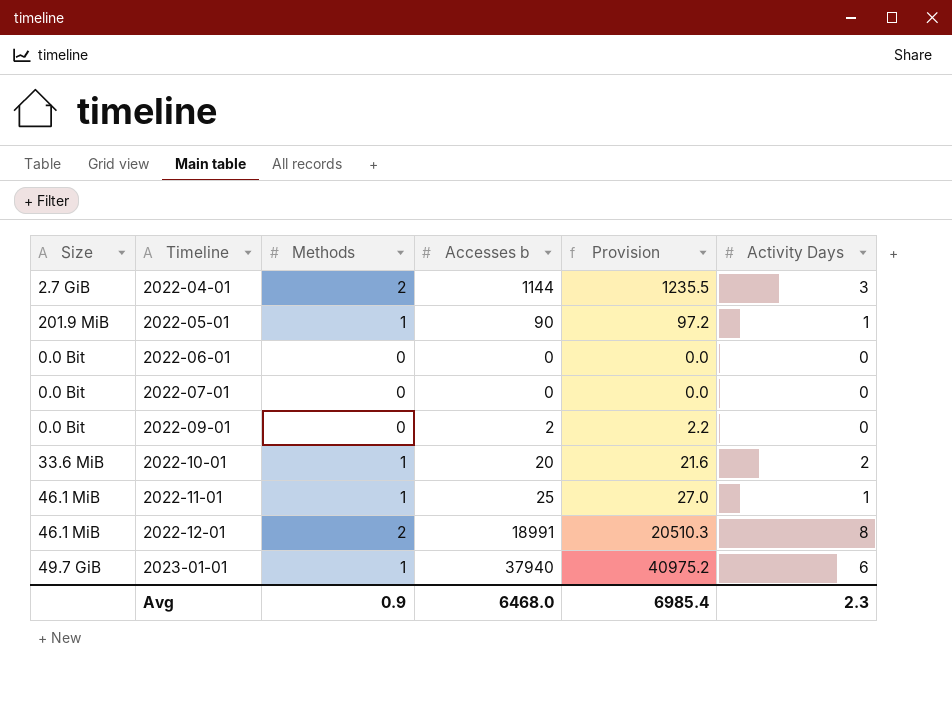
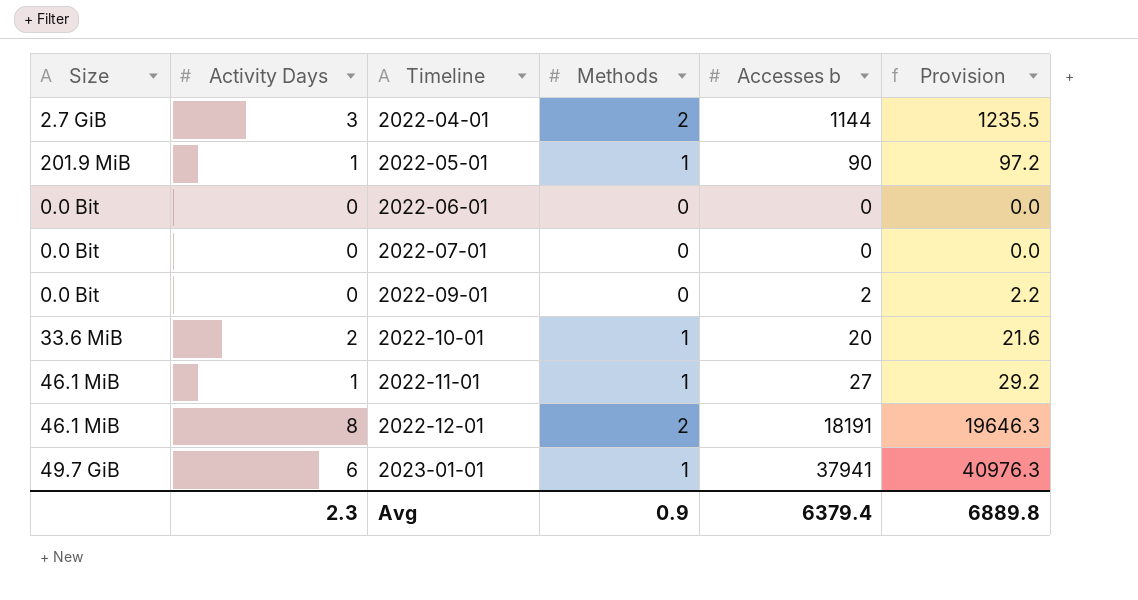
column Activity Days | position: 6 -> 2
2022-11-01 | Accesses b: 25 -> 27
2022-11-01 | Provision: 27.0 -> 29.2
2022-12-01 | Accesses b: 18991 -> 18191
2022-12-01 | Provision: 20510.3 -> 19646.3
2023-01-01 | Accesses b: 37940 -> 37941
2023-01-01 | Provision: 40975.2 -> 40976.3
Avg | Accesses b: 6468.0 -> 6379.4
Avg | Provision: 6985.4 -> 6889.8

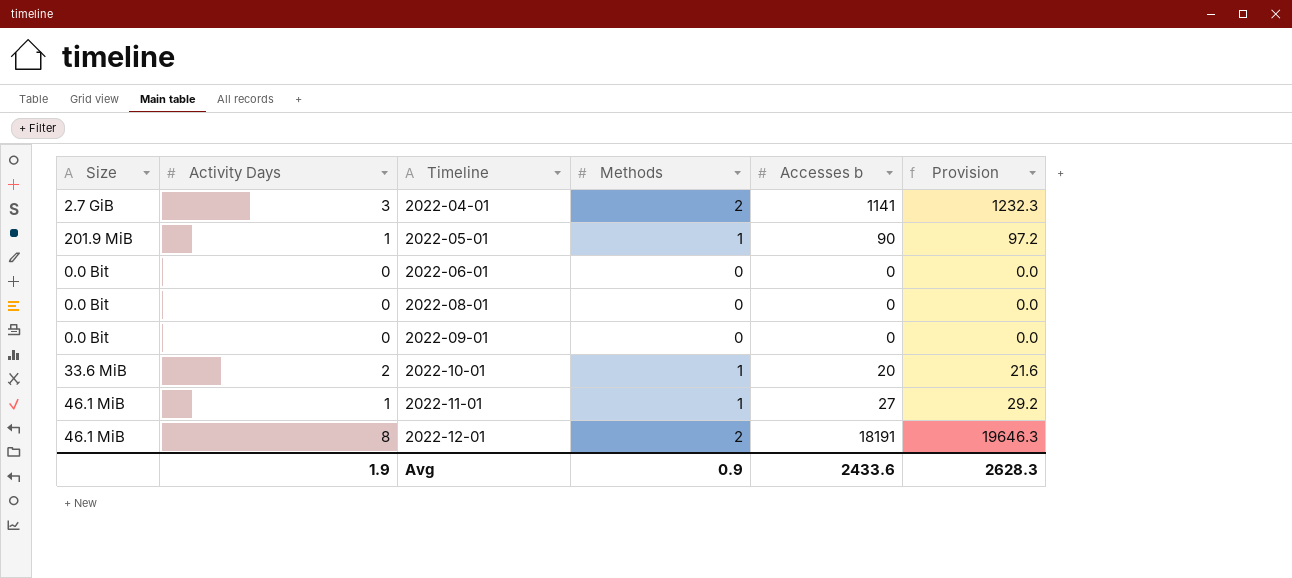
row 2022-07-01: 0.0 Bit | 0 | 0 | 0 | 0.0 -> none
row 2023-01-01: 49.7 GiB | 6 | 1 | 37941 | 40976.3 -> none
2022-04-01 | Accesses b: 1144 -> 1141
2022-04-01 | Provision: 1235.5 -> 1232.3
row 2022-08-01: none -> 0.0 Bit | 0 | 0 | 0 | 0.0
2022-09-01 | Accesses b: 2 -> 0
2022-09-01 | Provision: 2.2 -> 0.0
Avg | Activity Days: 2.3 -> 1.9
Avg | Accesses b: 6379.4 -> 2433.6
Avg | Provision: 6889.8 -> 2628.3

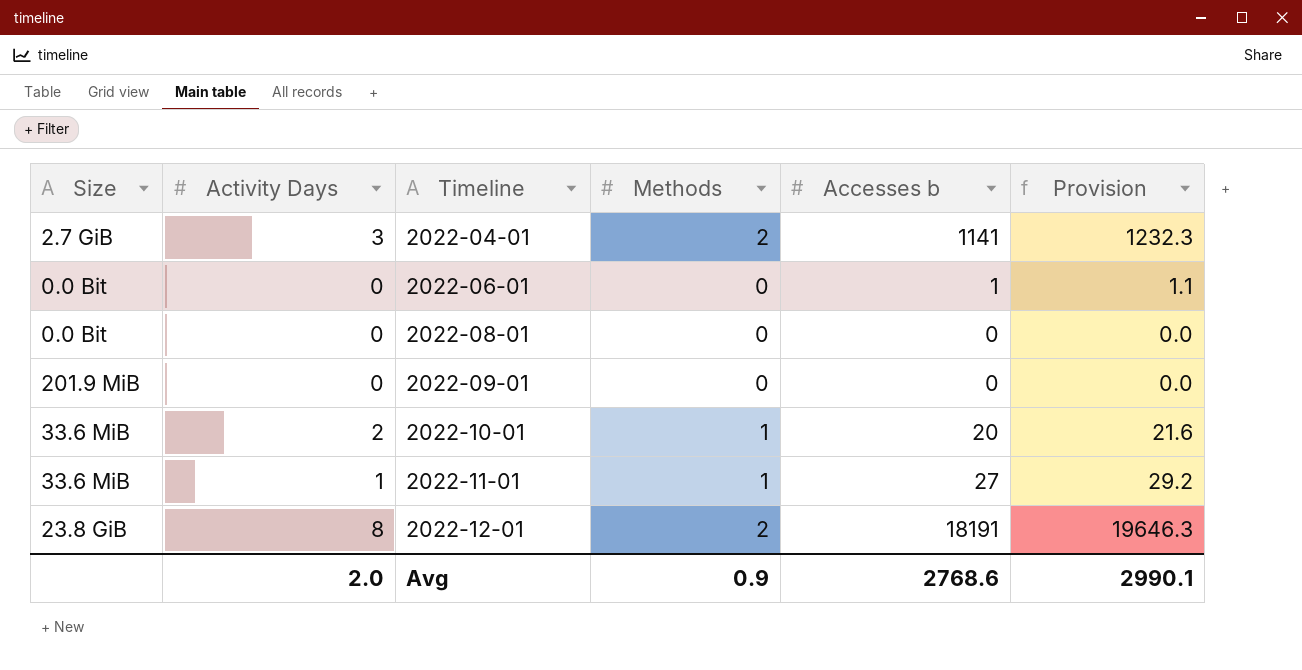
row 2022-05-01: 201.9 MiB | 1 | 1 | 90 | 97.2 -> none
2022-06-01 | Accesses b: 0 -> 1
2022-06-01 | Provision: 0.0 -> 1.1
2022-09-01 | Size: 0.0 Bit -> 201.9 MiB
2022-11-01 | Size: 46.1 MiB -> 33.6 MiB
2022-12-01 | Size: 46.1 MiB -> 23.8 GiB
Avg | Activity Days: 1.9 -> 2.0
Avg | Accesses b: 2433.6 -> 2768.6
Avg | Provision: 2628.3 -> 2990.1

